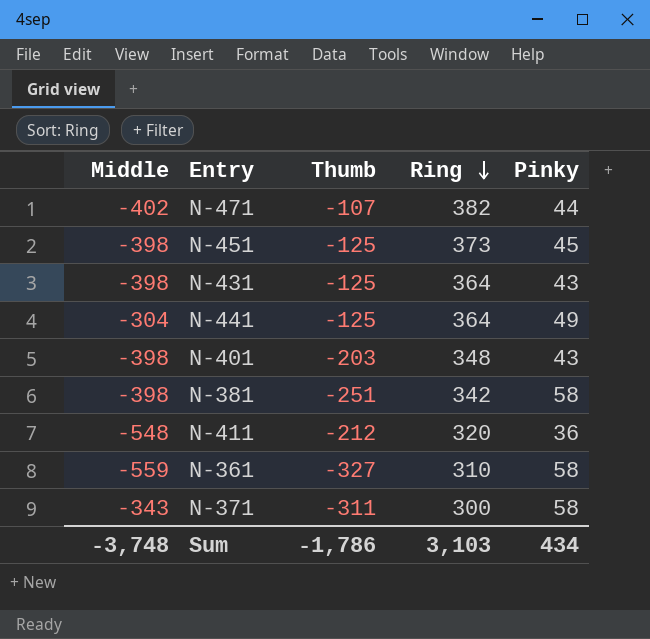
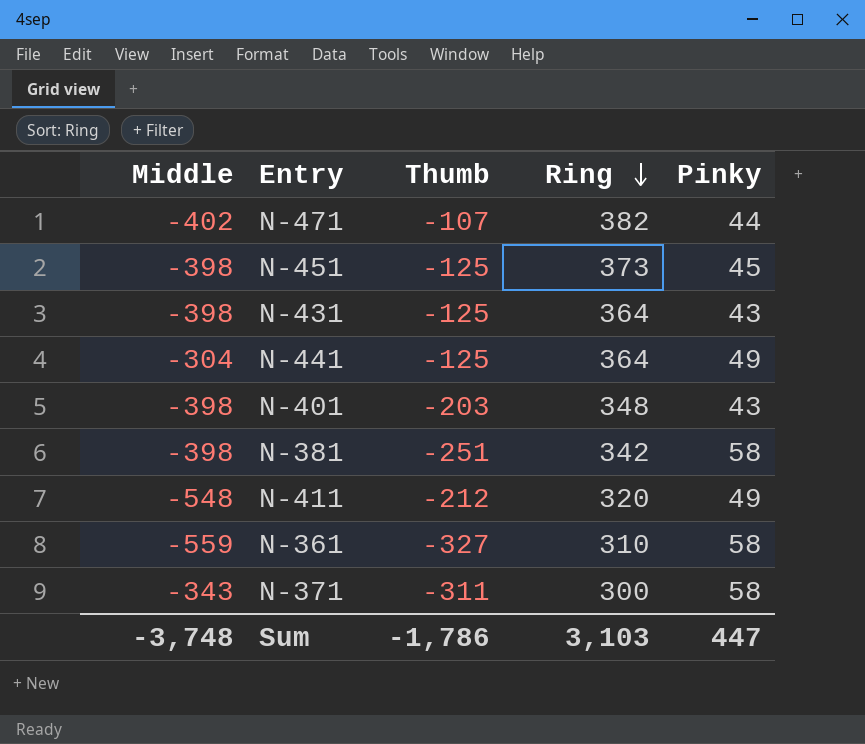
N-411 | Pinky: 36 -> 49
Sum | Pinky: 434 -> 447

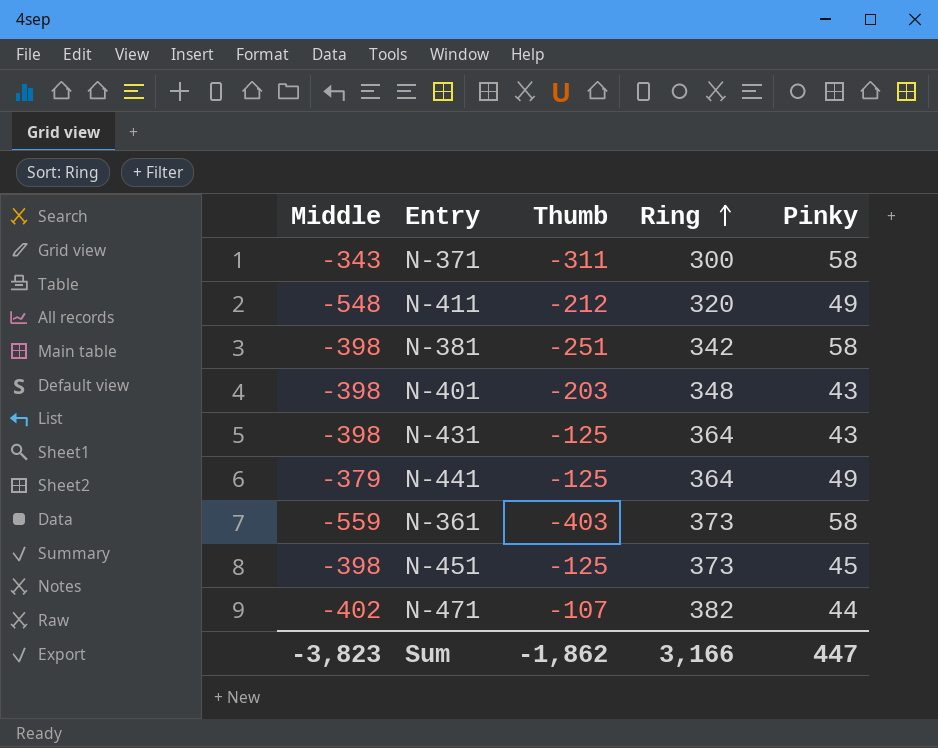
row order: Ring descending -> Ring ascending
N-441 | Middle: -304 -> -379
N-361 | Thumb: -327 -> -403
N-361 | Ring: 310 -> 373
Sum | Middle: -3,748 -> -3,823
Sum | Thumb: -1,786 -> -1,862
Sum | Ring: 3,103 -> 3,166

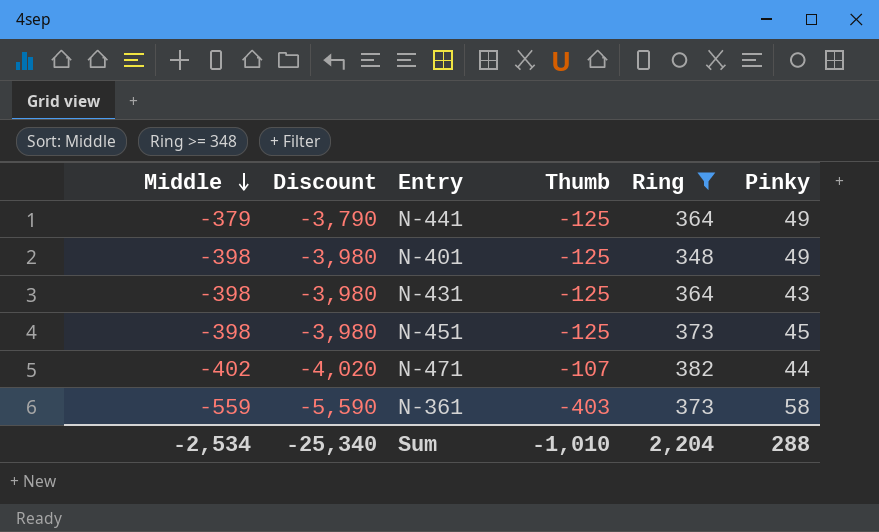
filter: none -> Ring >= 348
row order: Ring ascending -> Middle descending
column Discount | formula: none -> [Middle] * 10
N-401 | Thumb: -203 -> -125
N-401 | Pinky: 43 -> 49
Sum | Middle: -3,823 -> -2,534
Sum | Thumb: -1,862 -> -1,010
Sum | Ring: 3,166 -> 2,204
Sum | Pinky: 447 -> 288

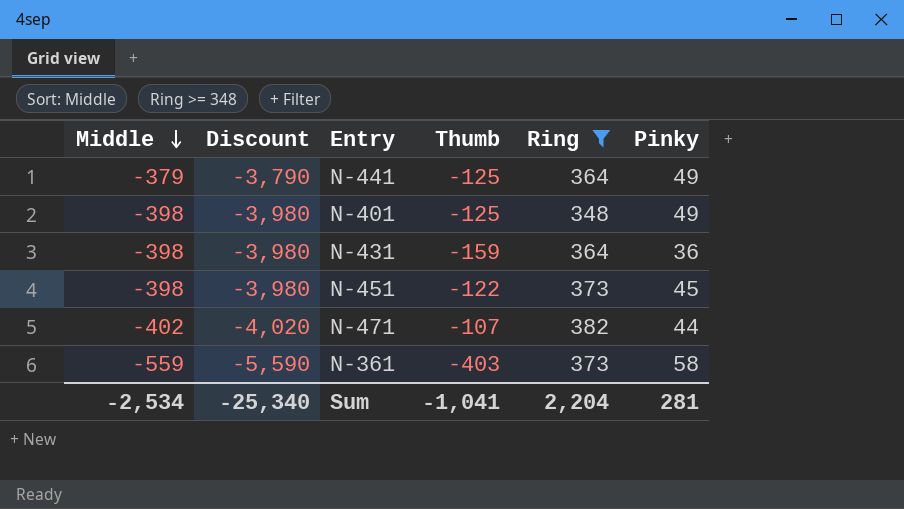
N-431 | Thumb: -125 -> -159
N-431 | Pinky: 43 -> 36
N-451 | Thumb: -125 -> -122
Sum | Thumb: -1,010 -> -1,041
Sum | Pinky: 288 -> 281

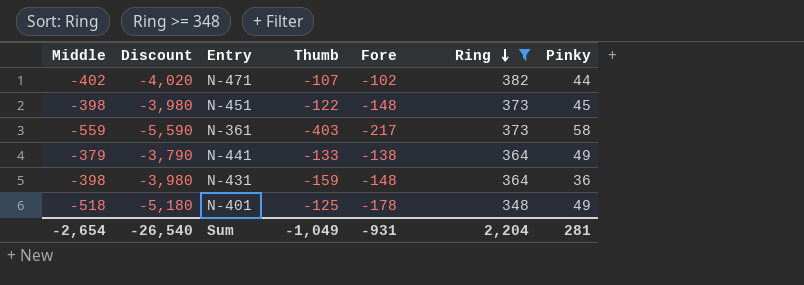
row order: Middle descending -> Ring descending
column Fore | position: none -> 5
N-441 | Thumb: -125 -> -133
N-401 | Middle: -398 -> -518
N-401 | Discount: -3,980 -> -5,180
Sum | Middle: -2,534 -> -2,654
Sum | Discount: -25,340 -> -26,540
Sum | Thumb: -1,041 -> -1,049

